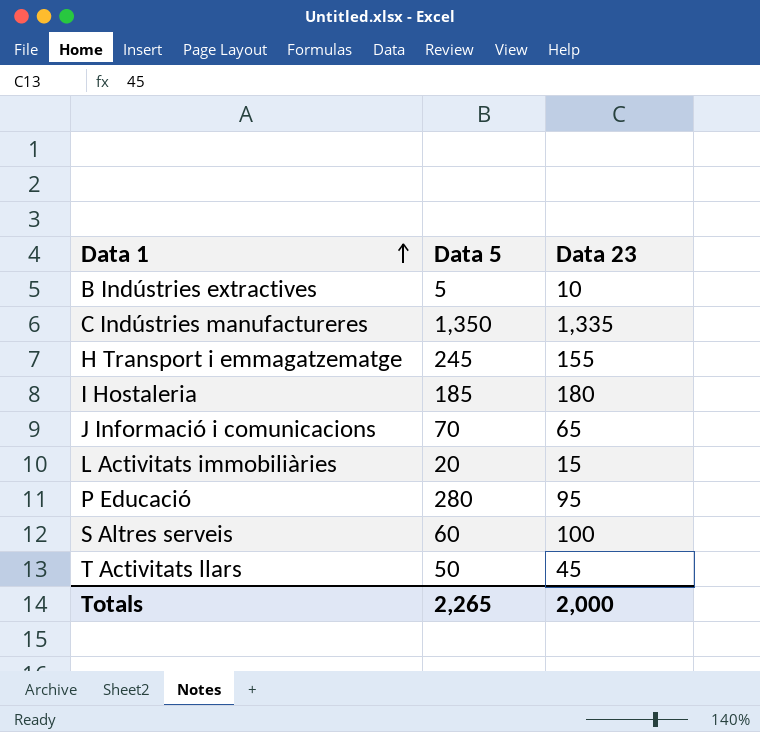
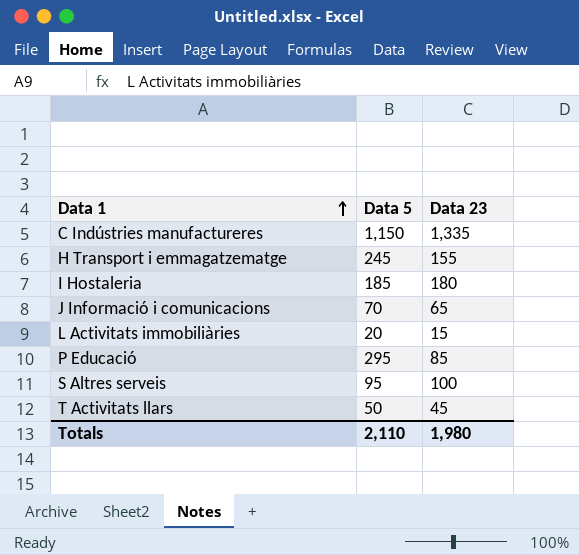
row B Indústries extractives: 5 | 10 -> none
C Indústries manufactureres | Data 5: 1,350 -> 1,150
P Educació | Data 5: 280 -> 295
P Educació | Data 23: 95 -> 85
S Altres serveis | Data 5: 60 -> 95
Totals | Data 5: 2,265 -> 2,110
Totals | Data 23: 2,000 -> 1,980

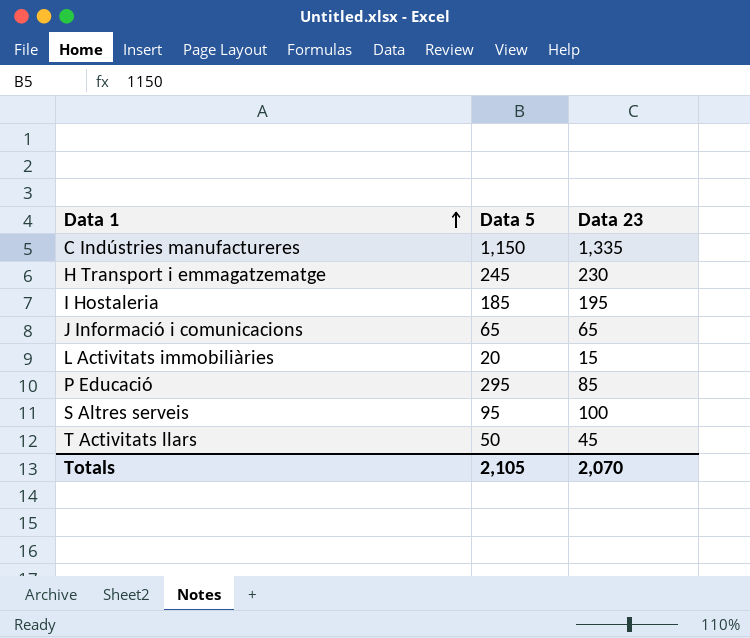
H Transport i emmagatzematge | Data 23: 155 -> 230
I Hostaleria | Data 23: 180 -> 195
J Informació i comunicacions | Data 5: 70 -> 65
Totals | Data 5: 2,110 -> 2,105
Totals | Data 23: 1,980 -> 2,070

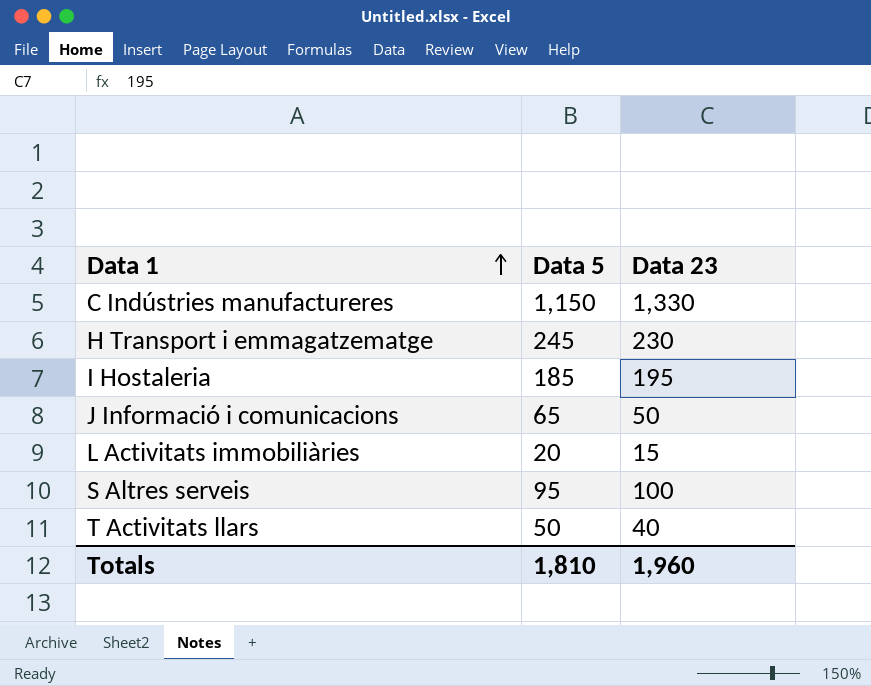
row P Educació: 295 | 85 -> none
C Indústries manufactureres | Data 23: 1,335 -> 1,330
J Informació i comunicacions | Data 23: 65 -> 50
T Activitats llars | Data 23: 45 -> 40
Totals | Data 5: 2,105 -> 1,810
Totals | Data 23: 2,070 -> 1,960

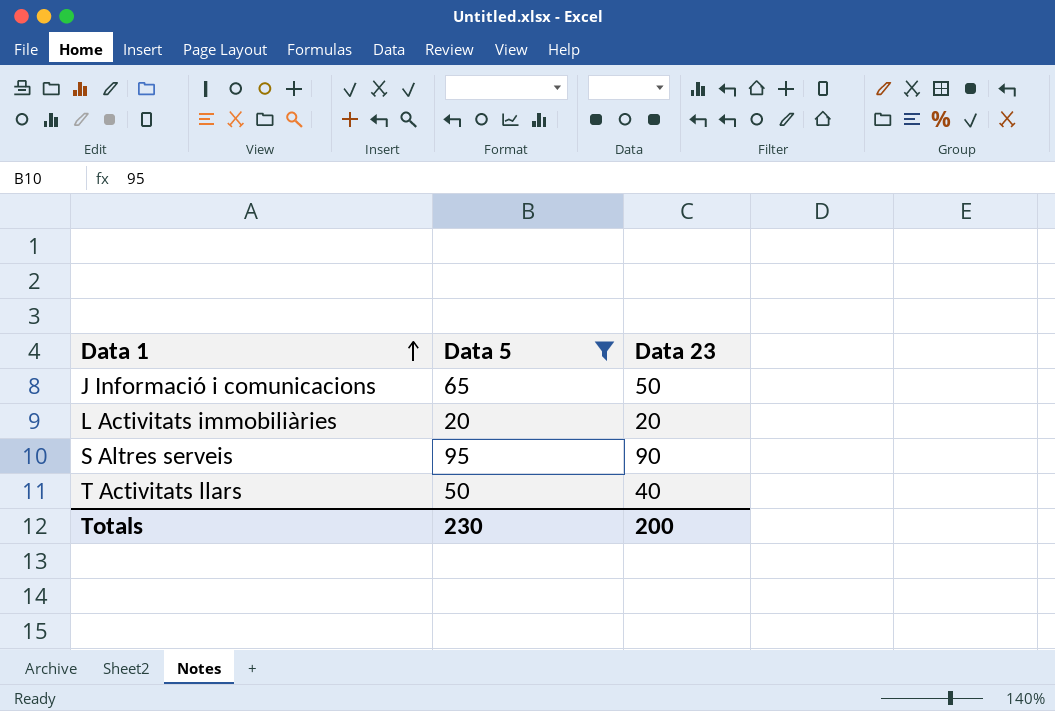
filter: none -> Data 5 <= 95
L Activitats immobiliàries | Data 23: 15 -> 20
S Altres serveis | Data 23: 100 -> 90
Totals | Data 5: 1,810 -> 230
Totals | Data 23: 1,960 -> 200

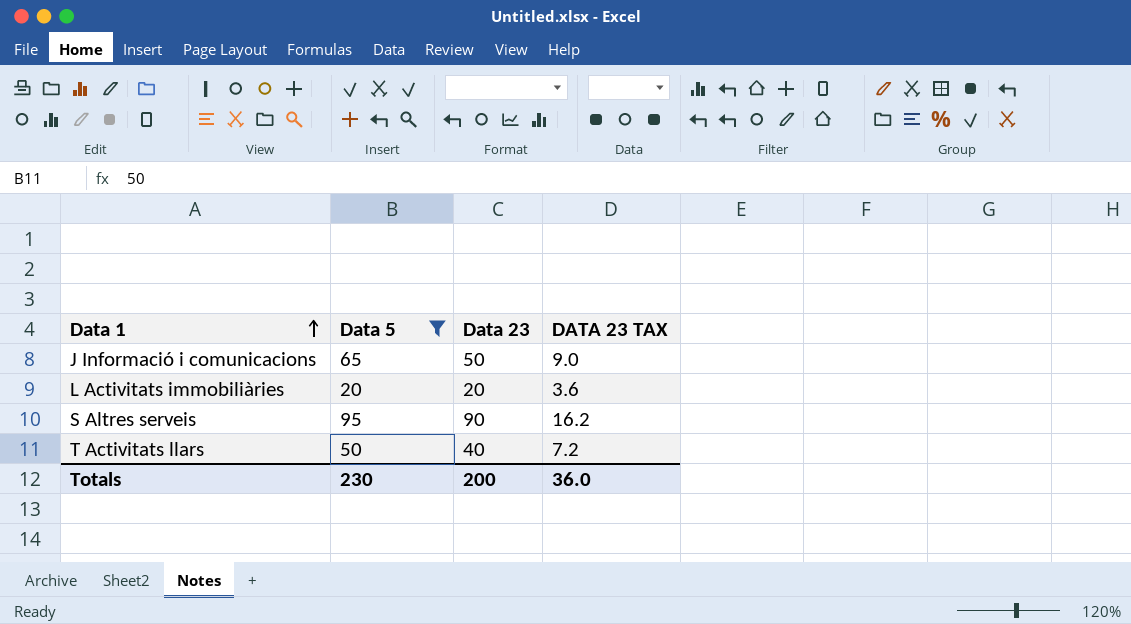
column DATA 23 TAX | formula: none -> [Data 23] * 0.18

